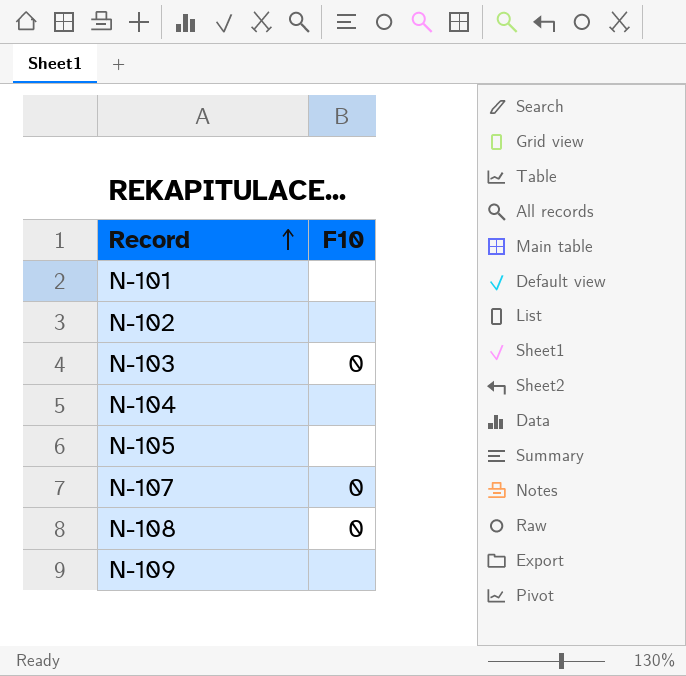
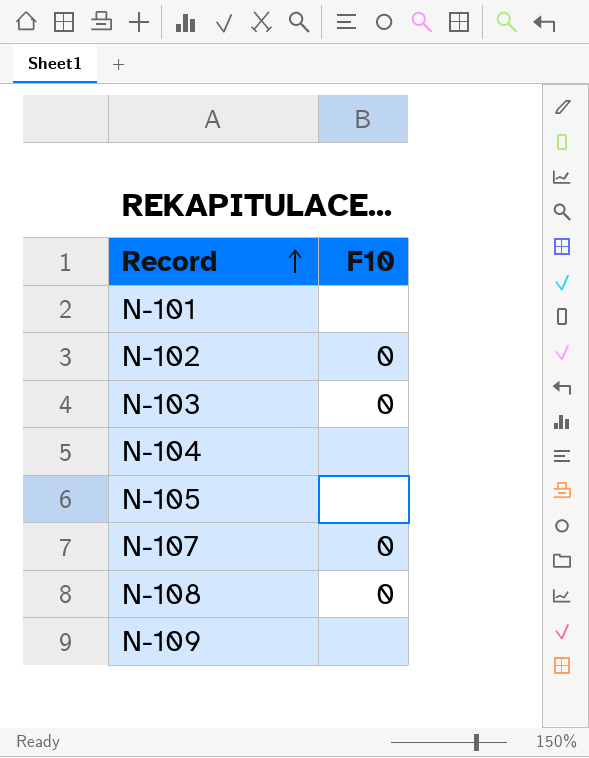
N-102 | F10: none -> 0

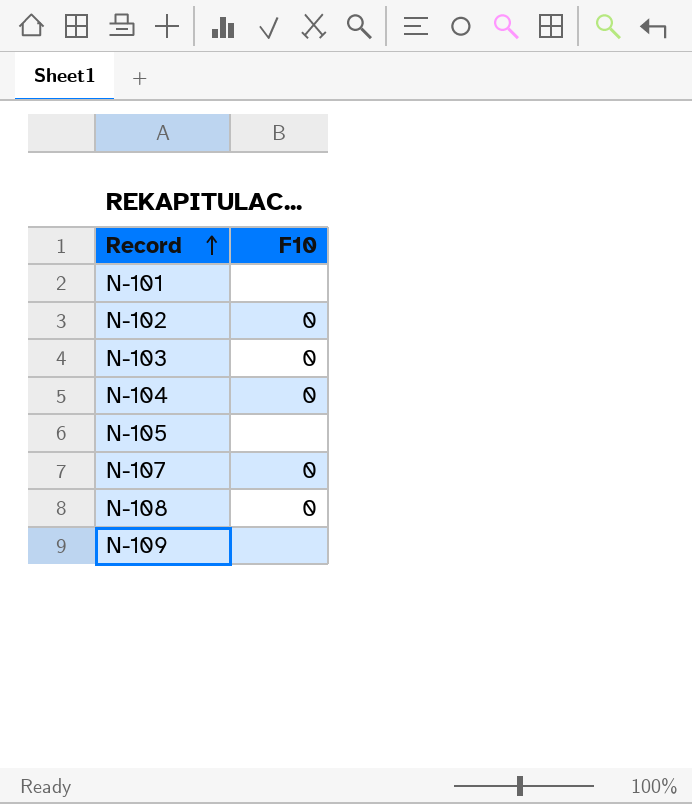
N-104 | F10: none -> 0

